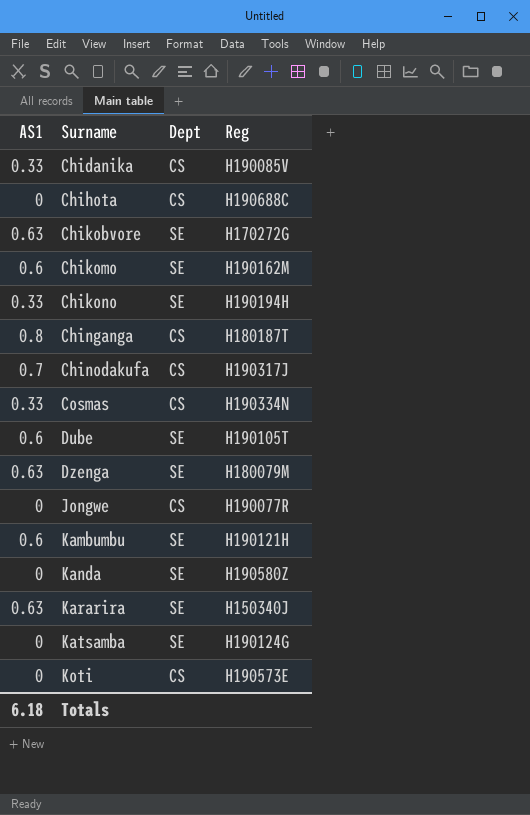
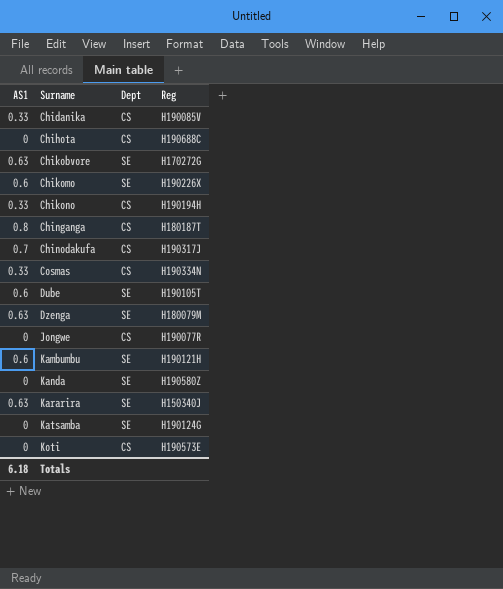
Chikomo | Reg: H190162M -> H190226X
Chikono | Dept: SE -> CS

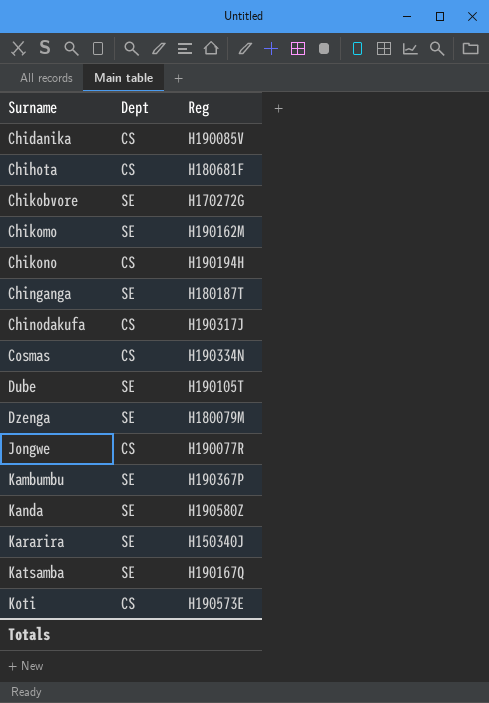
column AS1 | position: 1 -> none
Chihota | Reg: H190688C -> H180681F
Chikomo | Reg: H190226X -> H190162M
Chinganga | Dept: CS -> SE
Kambumbu | Reg: H190121H -> H190367P
Katsamba | Reg: H190124G -> H190167Q

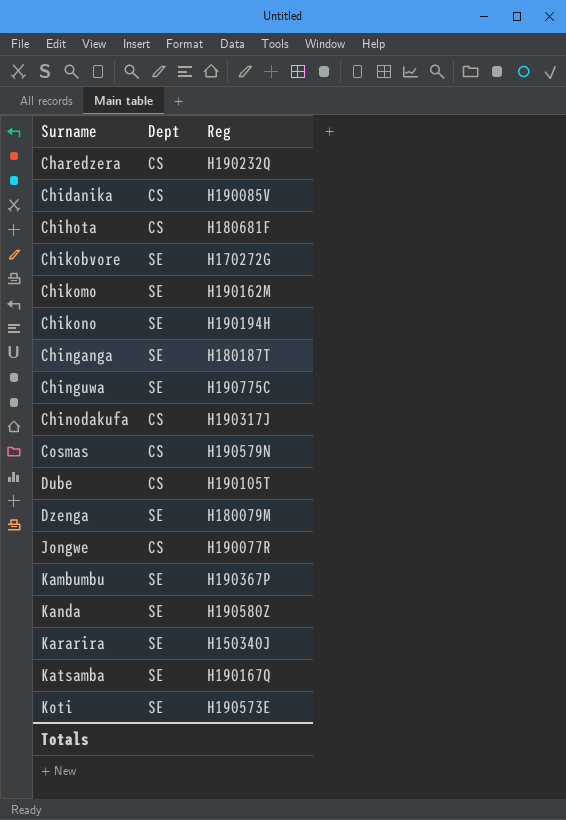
row Charedzera: none -> CS | H190232Q
Chikono | Dept: CS -> SE
row Chinguwa: none -> SE | H190775C
Cosmas | Reg: H190334N -> H190579N
Dube | Dept: SE -> CS
Koti | Dept: CS -> SE

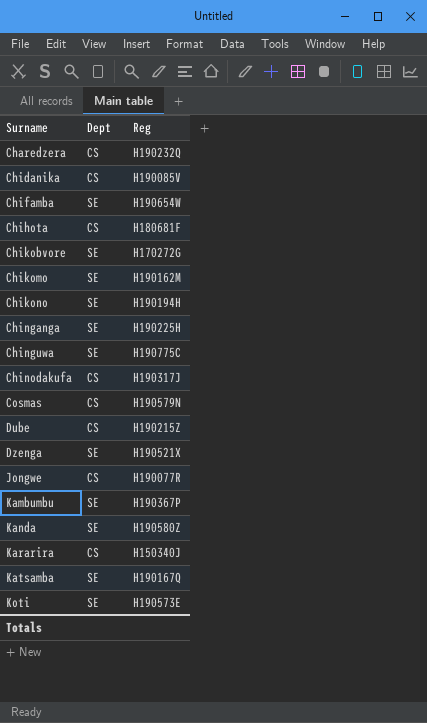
row Chifamba: none -> SE | H190654W
Chinganga | Reg: H180187T -> H190225H
Dube | Reg: H190105T -> H190215Z
Dzenga | Reg: H180079M -> H190521X
Kararira | Dept: SE -> CS

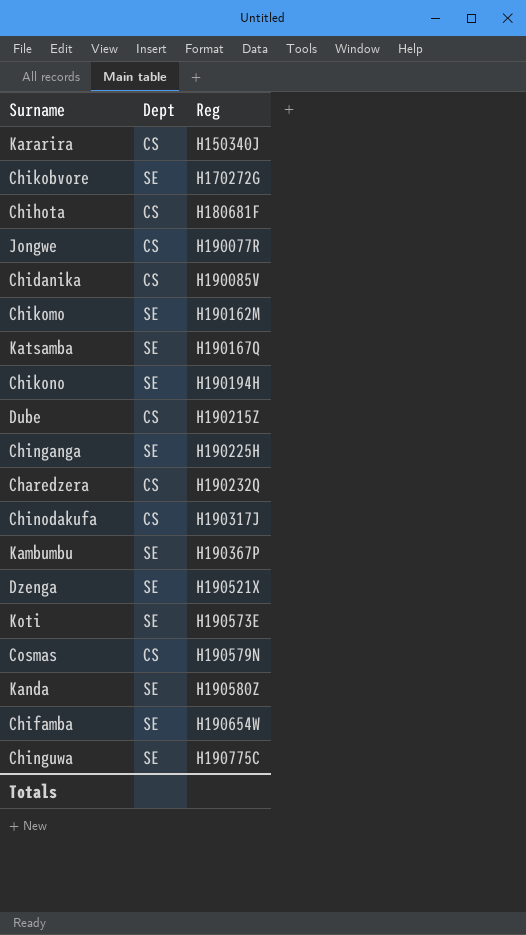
row order: Surname ascending -> Reg ascending

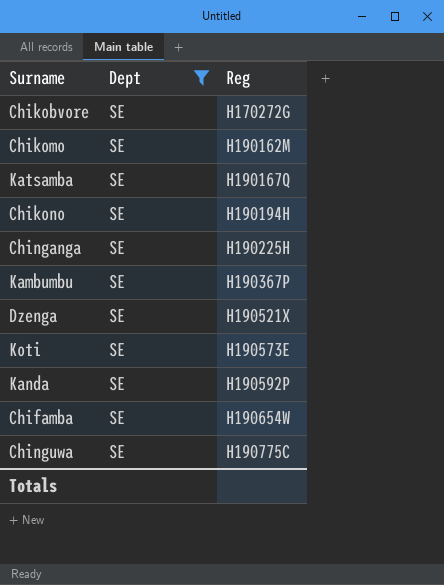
filter: none -> Dept = SE
Kanda | Reg: H190580Z -> H190592P

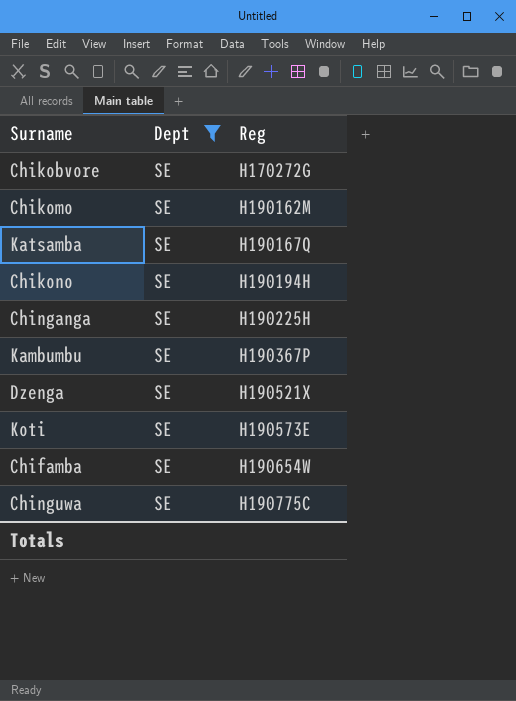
row Kanda: SE | H190592P -> none

